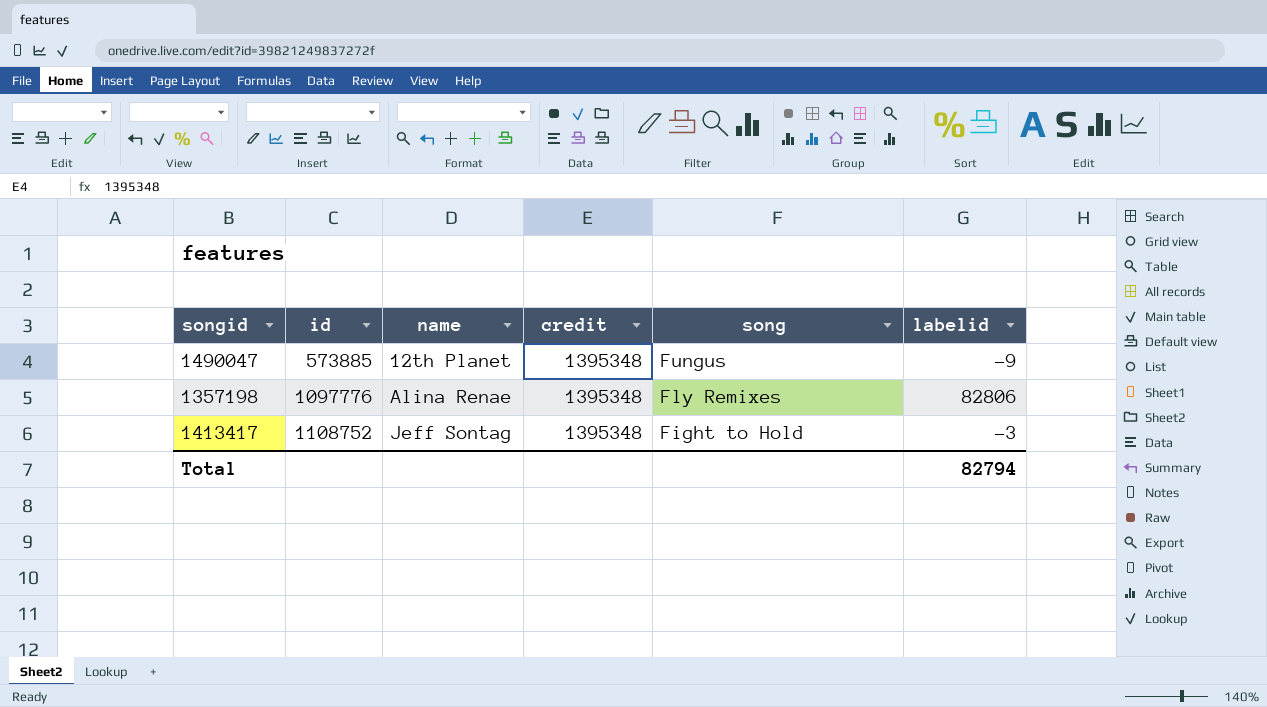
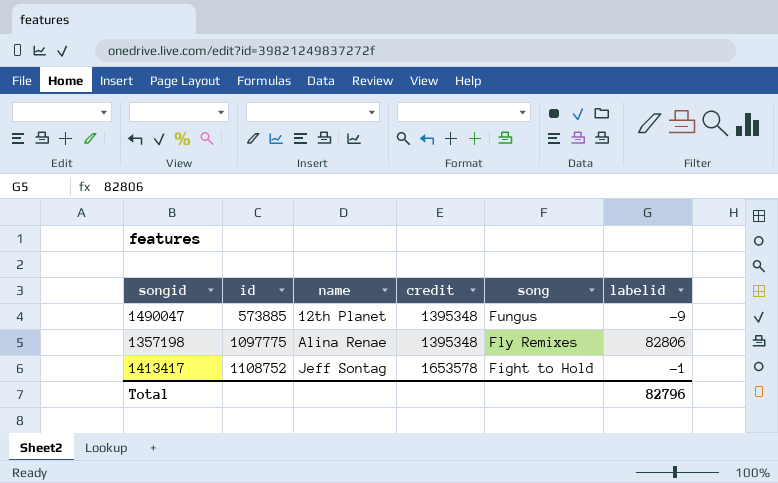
1357198 | id: 1097776 -> 1097775
1413417 | credit: 1395348 -> 1653578
1413417 | labelid: -3 -> -1
Total | labelid: 82794 -> 82796

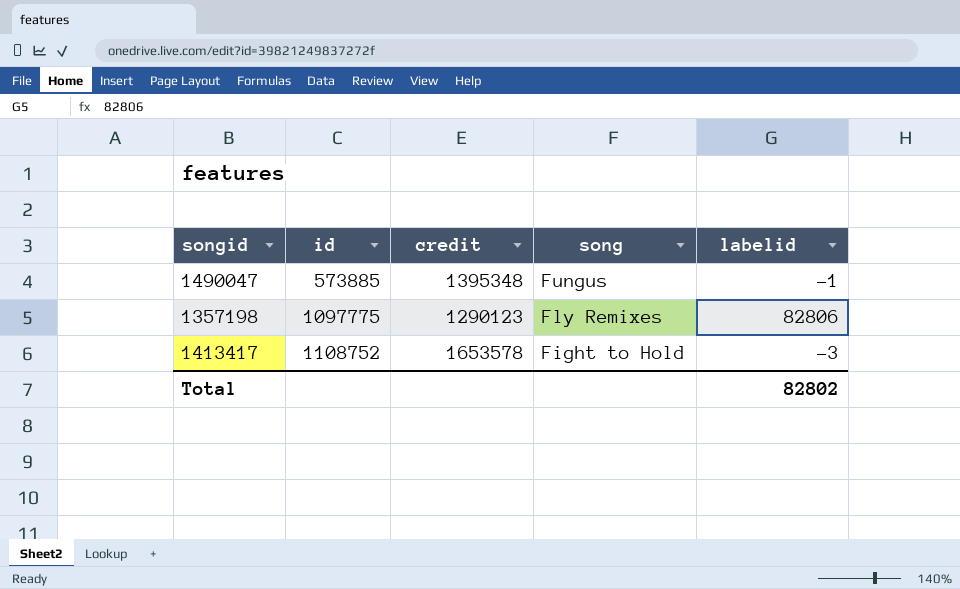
column name | position: 3 -> none
1490047 | labelid: -9 -> -1
1357198 | credit: 1395348 -> 1290123
1413417 | labelid: -1 -> -3
Total | labelid: 82796 -> 82802

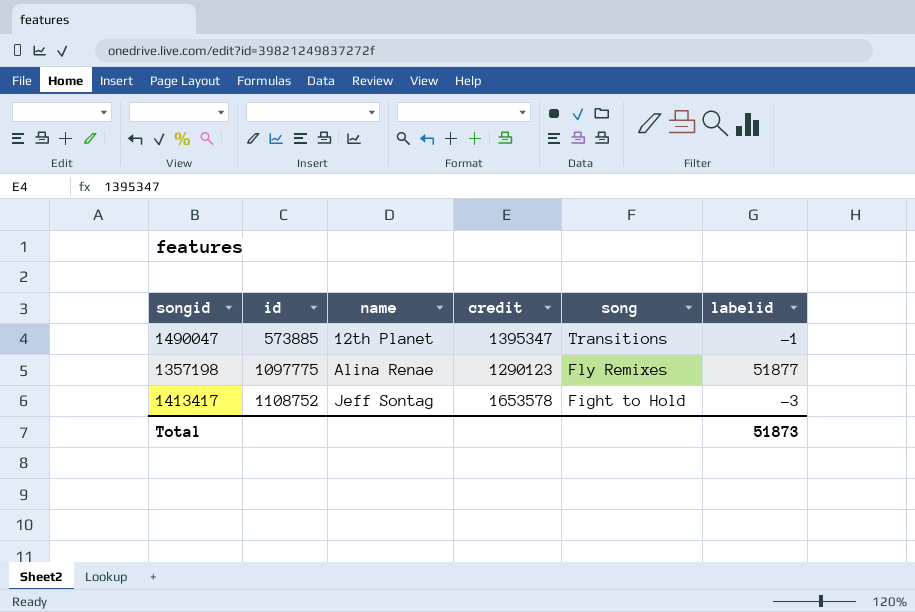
column name | position: none -> 3
1490047 | credit: 1395348 -> 1395347
1490047 | song: Fungus -> Transitions
1357198 | labelid: 82806 -> 51877
Total | labelid: 82802 -> 51873

